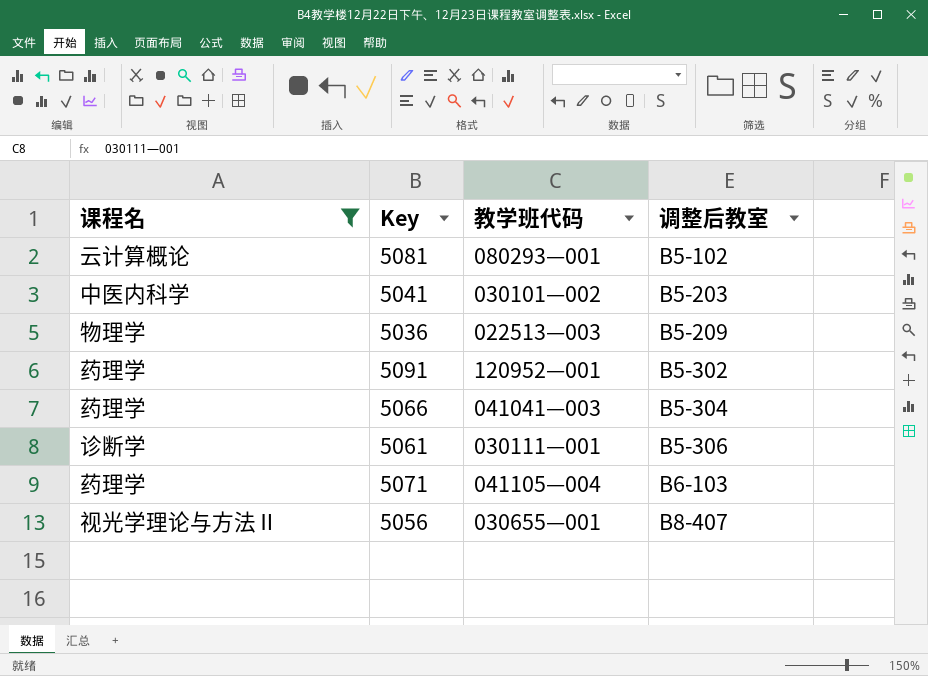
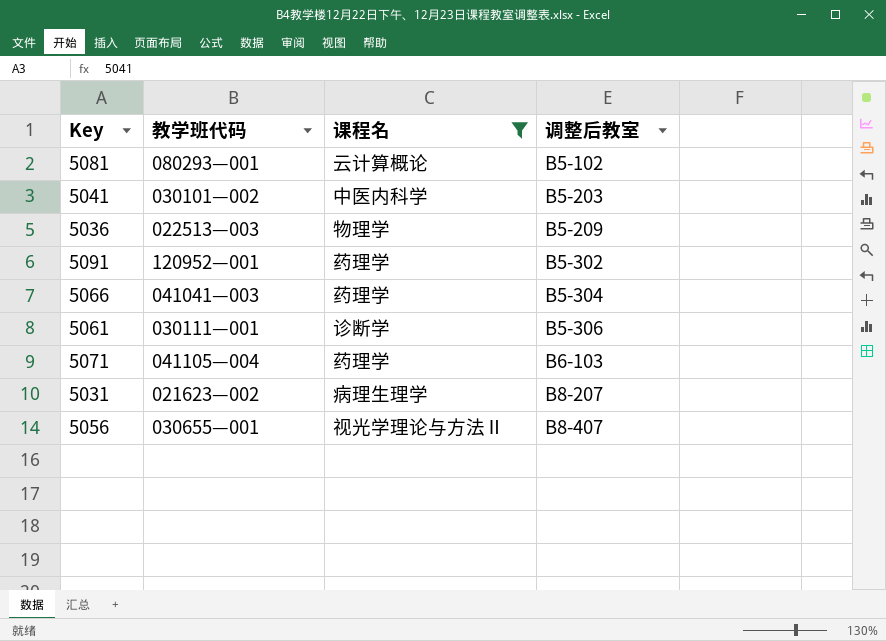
column 课程名 | position: 1 -> 3
row 5031: none -> 021623—002 | 病理生理学 | B8-207

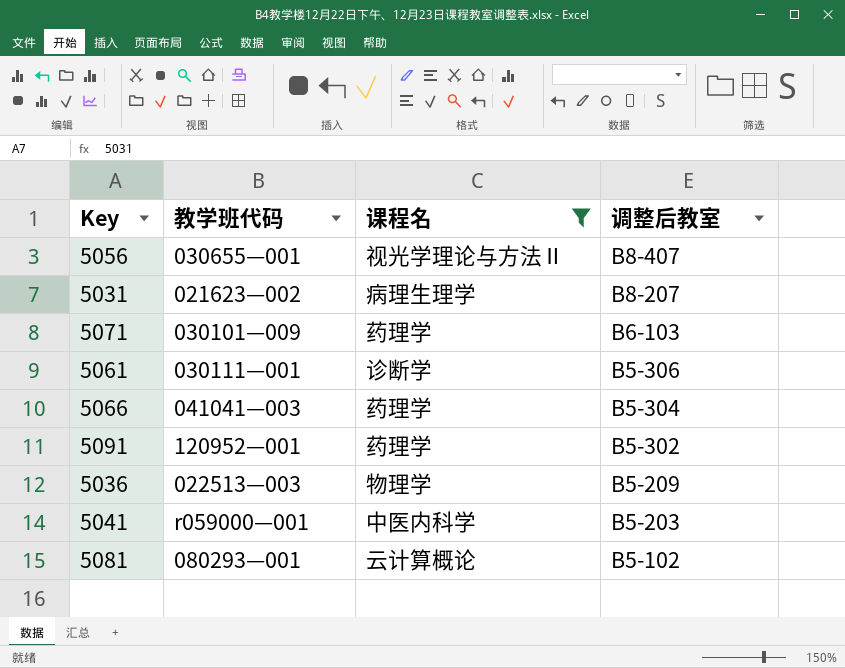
row order: 调整后教室 ascending -> 调整后教室 descending
5071 | 教学班代码: 041105—004 -> 030101—009
5041 | 教学班代码: 030101—002 -> r059000—001

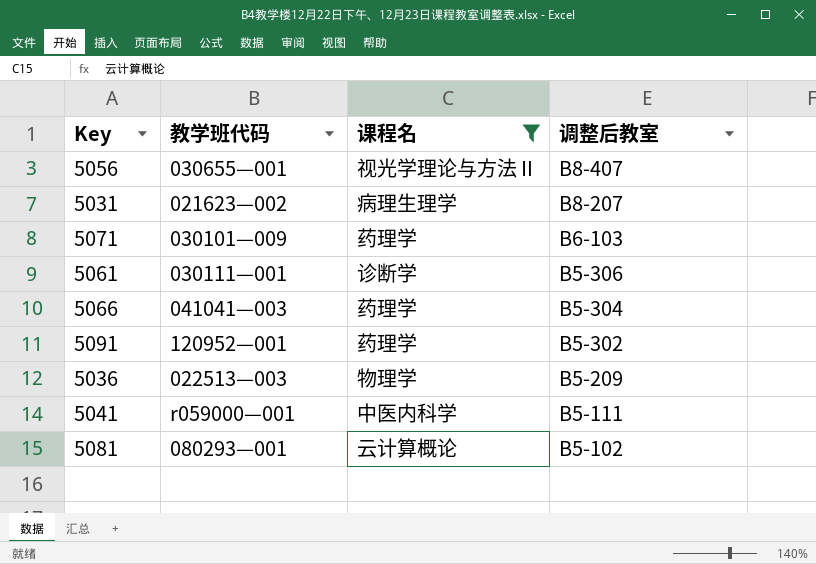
5041 | 调整后教室: B5-203 -> B5-111

